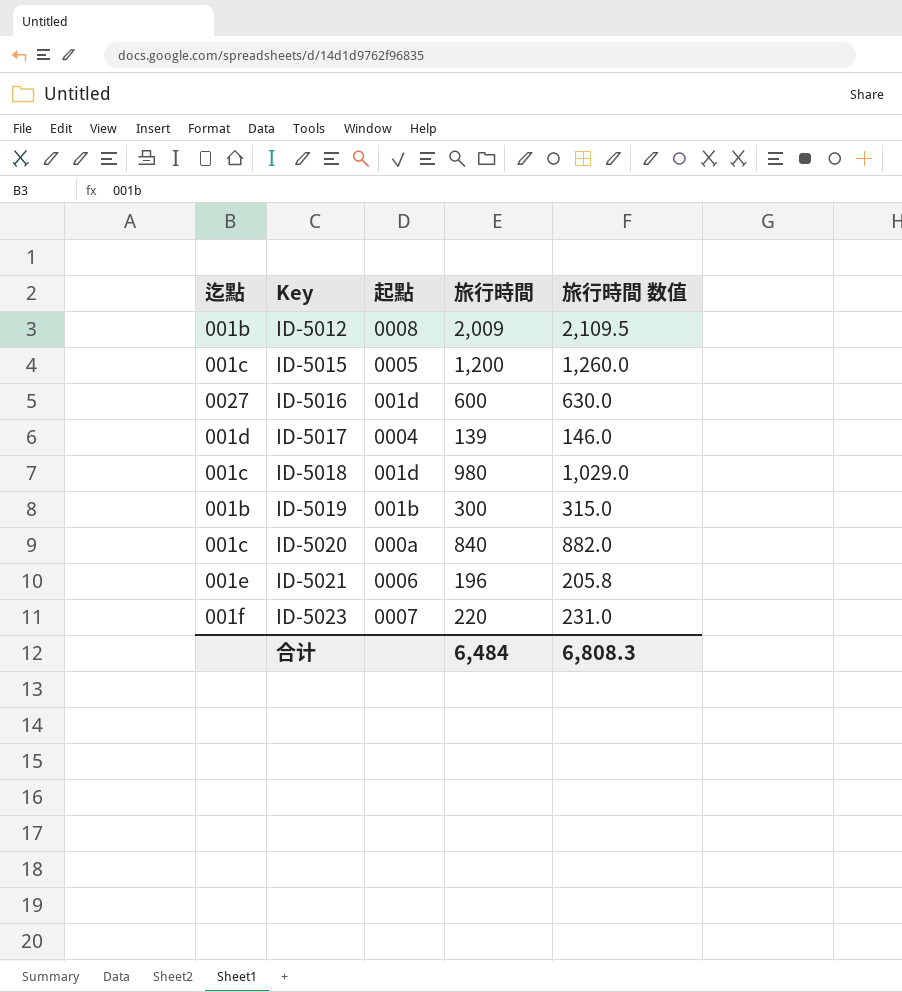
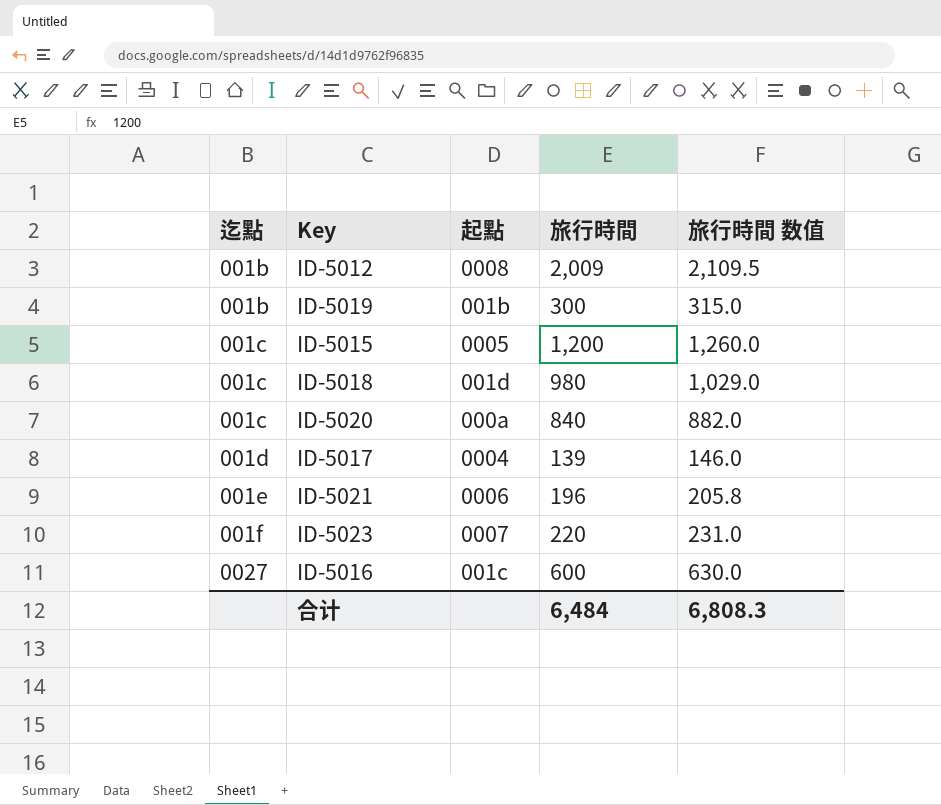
row order: Key ascending -> 迄點 ascending
ID-5016 | 起點: 001d -> 001c

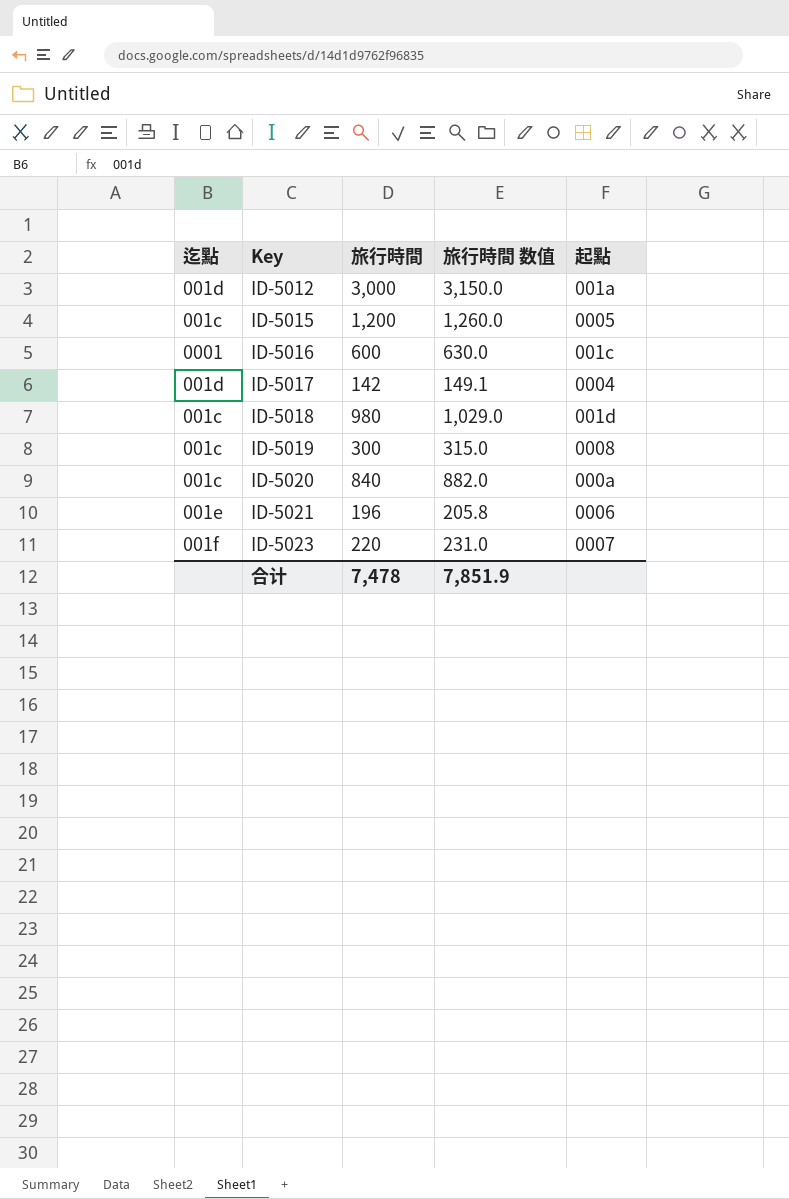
row order: 迄點 ascending -> Key ascending
column 起點 | position: 3 -> 5
ID-5012 | 迄點: 001b -> 001d
ID-5012 | 旅行時間: 2,009 -> 3,000
ID-5012 | 旅行時間 数值: 2,109.5 -> 3,150.0
ID-5012 | 起點: 0008 -> 001a
ID-5016 | 迄點: 0027 -> 0001
ID-5017 | 旅行時間: 139 -> 142
ID-5017 | 旅行時間 数值: 146.0 -> 149.1
ID-5019 | 迄點: 001b -> 001c
ID-5019 | 起點: 001b -> 0008
合计 | 旅行時間: 6,484 -> 7,478
合计 | 旅行時間 数值: 6,808.3 -> 7,851.9

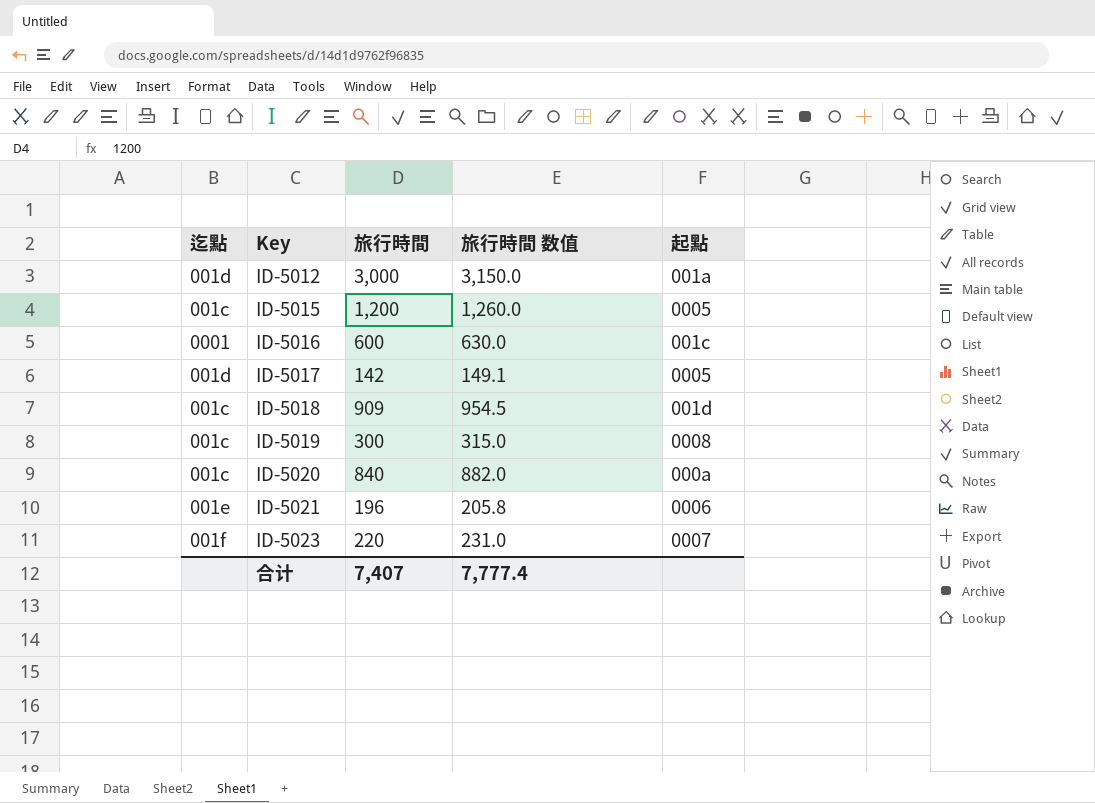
ID-5017 | 起點: 0004 -> 0005
ID-5018 | 旅行時間: 980 -> 909
ID-5018 | 旅行時間 数值: 1,029.0 -> 954.5
合计 | 旅行時間: 7,478 -> 7,407
合计 | 旅行時間 数值: 7,851.9 -> 7,777.4

